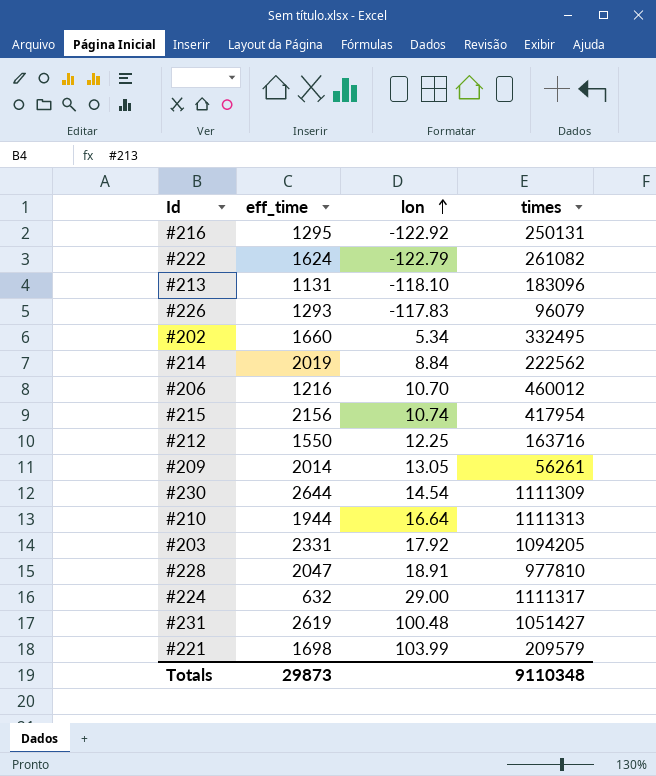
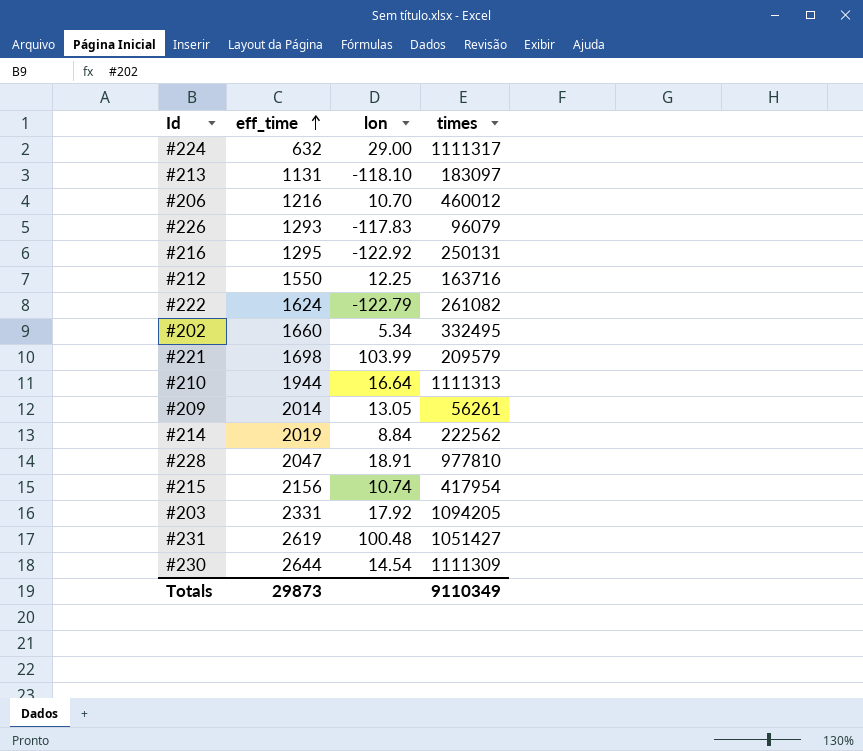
row order: lon ascending -> eff_time ascending
#213 | times: 183096 -> 183097
Totals | times: 9110348 -> 9110349

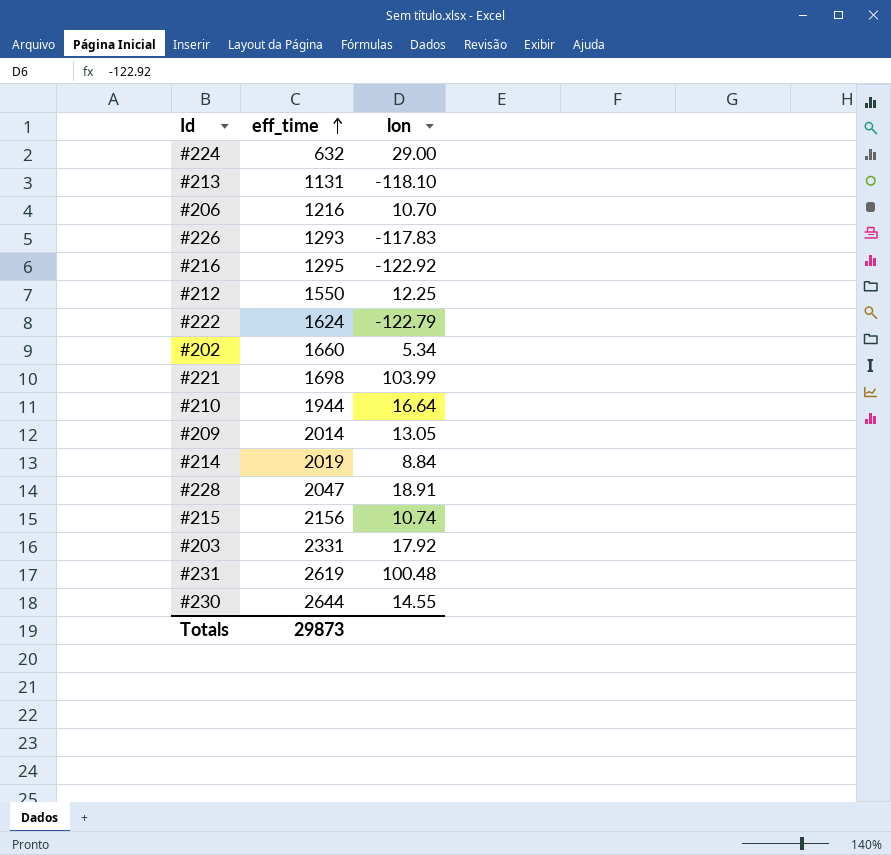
column times | position: 4 -> none
#230 | lon: 14.54 -> 14.55

